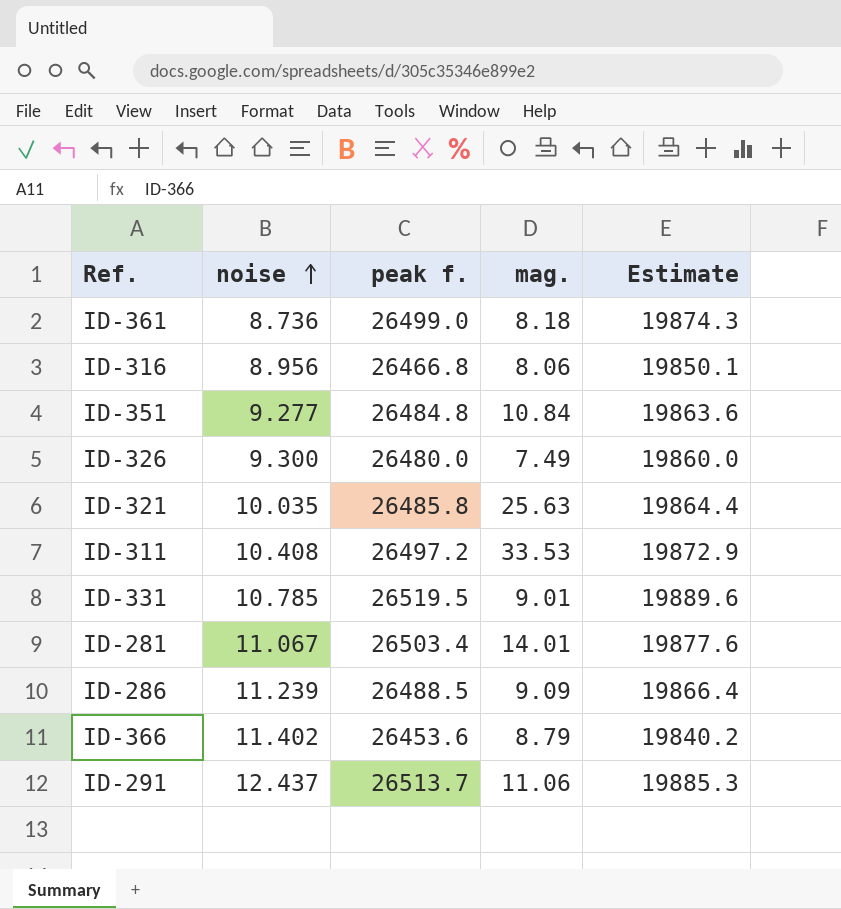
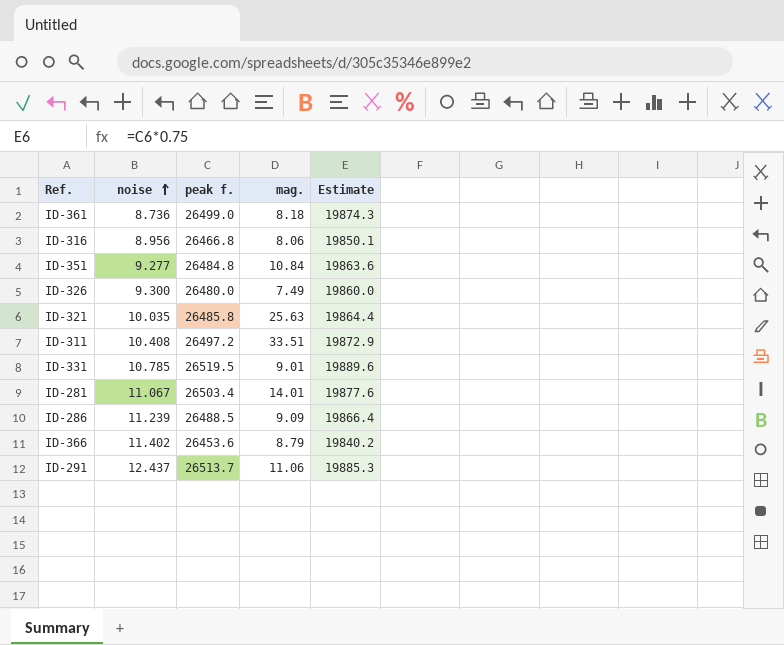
ID-311 | mag.: 33.53 -> 33.51

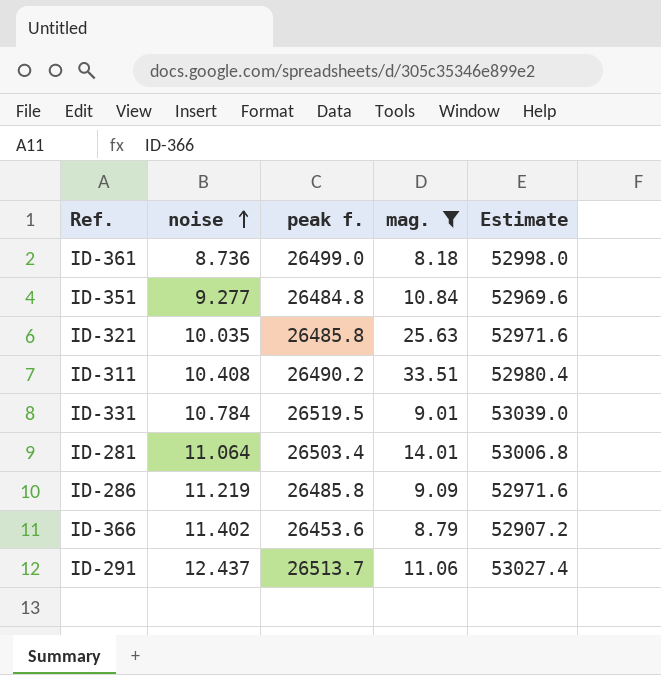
filter: none -> mag. >= 8.18
column Estimate | formula: [peak f.] * 0.75 -> [peak f.] * 2
ID-311 | peak f.: 26497.2 -> 26490.2
ID-331 | noise: 10.785 -> 10.784
ID-281 | noise: 11.067 -> 11.064
ID-286 | noise: 11.239 -> 11.219
ID-286 | peak f.: 26488.5 -> 26485.8

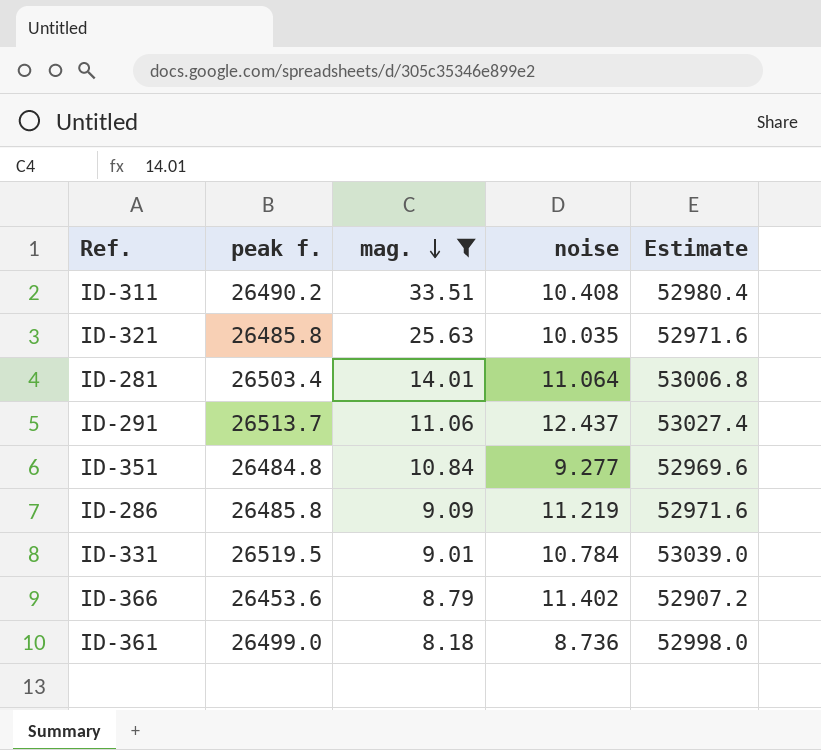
row order: noise ascending -> mag. descending
column noise | position: 2 -> 4

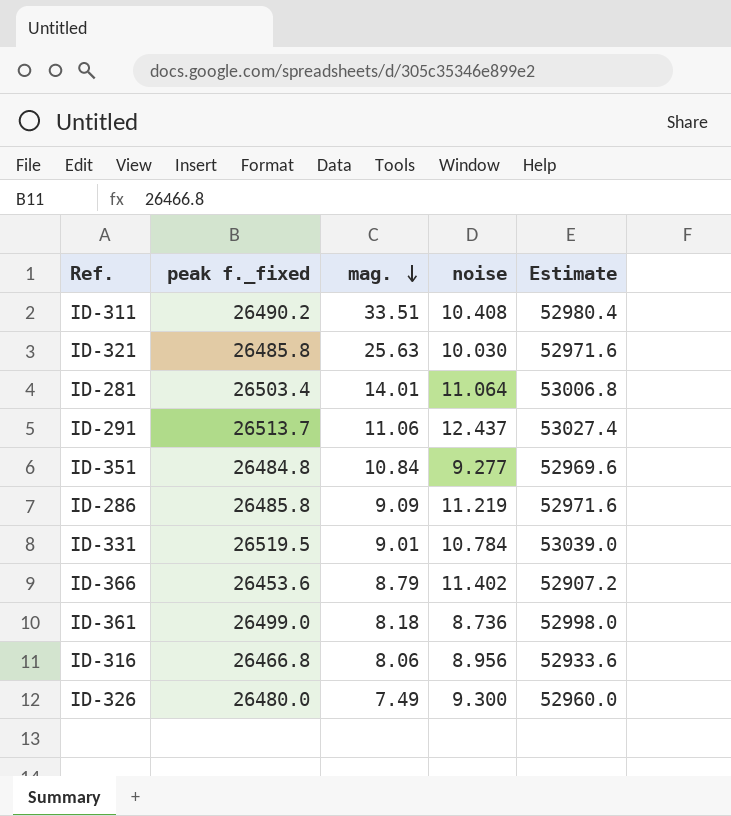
filter: mag. >= 8.18 -> none
column name: peak f. -> peak f._fixed
ID-321 | noise: 10.035 -> 10.030

